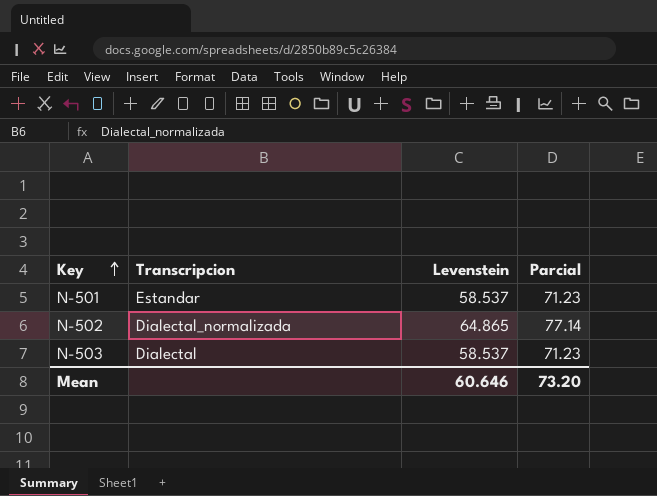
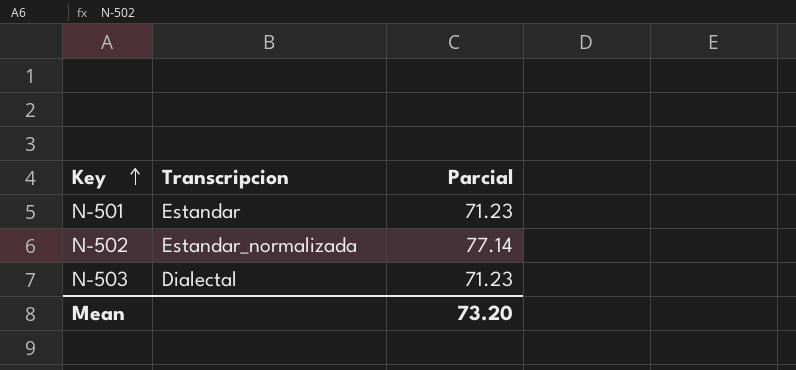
column Levenstein | position: 3 -> none
N-502 | Transcripcion: Dialectal_normalizada -> Estandar_normalizada

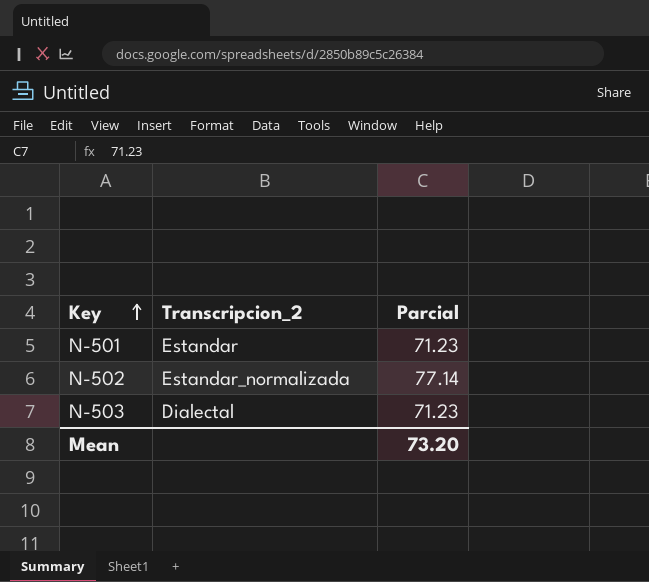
column name: Transcripcion -> Transcripcion_2

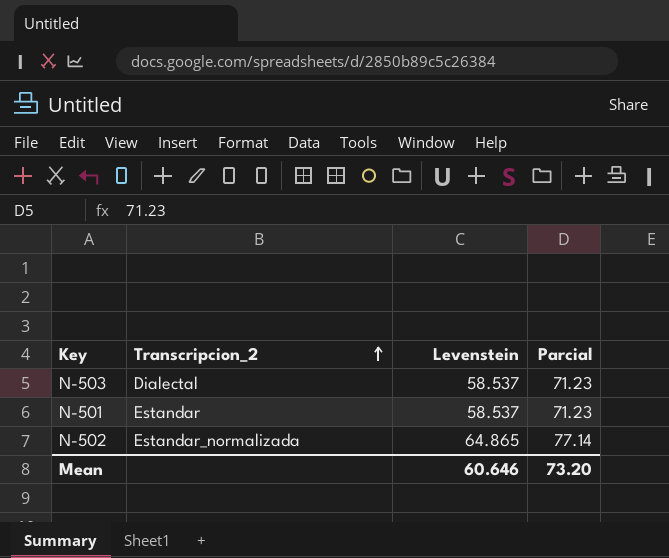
row order: Key ascending -> Transcripcion_2 ascending
column Levenstein | position: none -> 3

